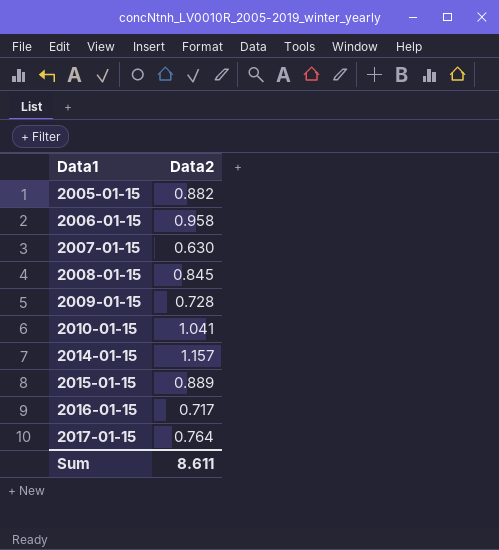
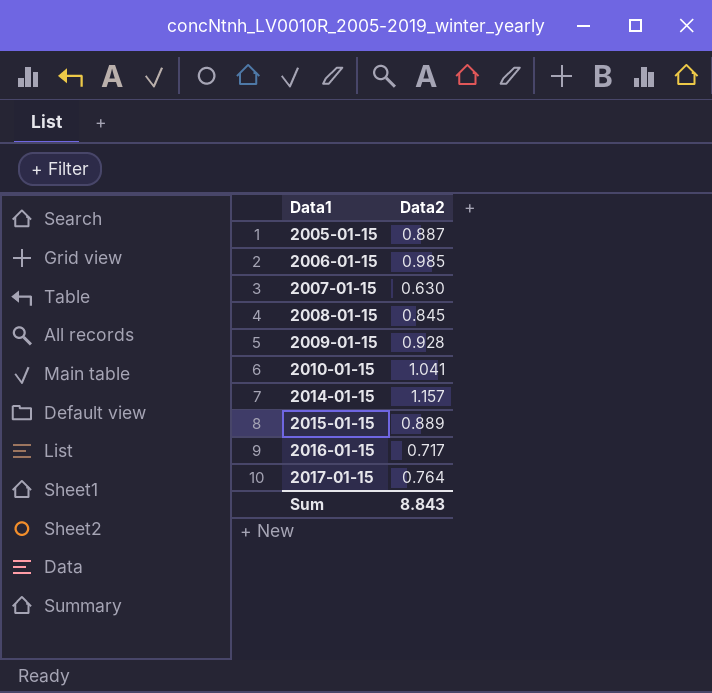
2005-01-15 | Data2: 0.882 -> 0.887
2006-01-15 | Data2: 0.958 -> 0.985
2009-01-15 | Data2: 0.728 -> 0.928
Sum | Data2: 8.611 -> 8.843

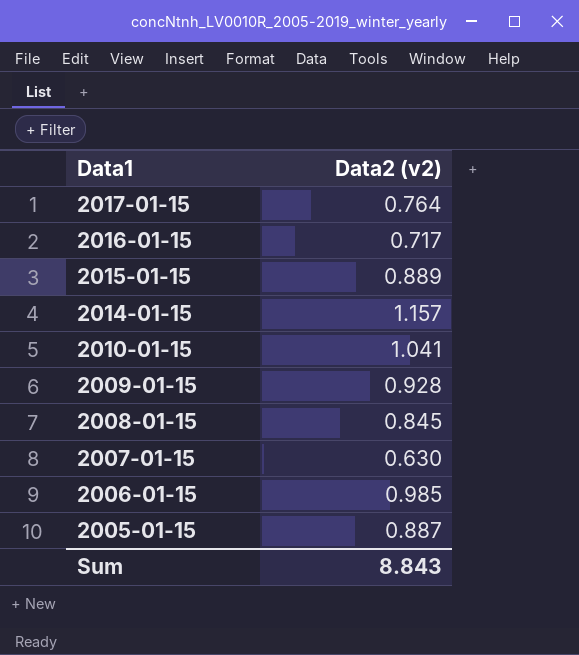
row order: Data1 ascending -> Data1 descending
column name: Data2 -> Data2 (v2)

